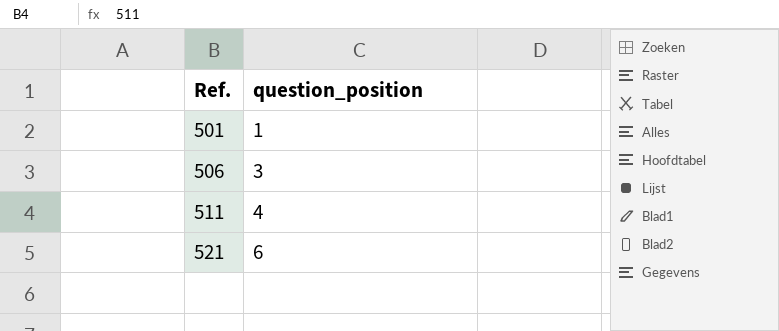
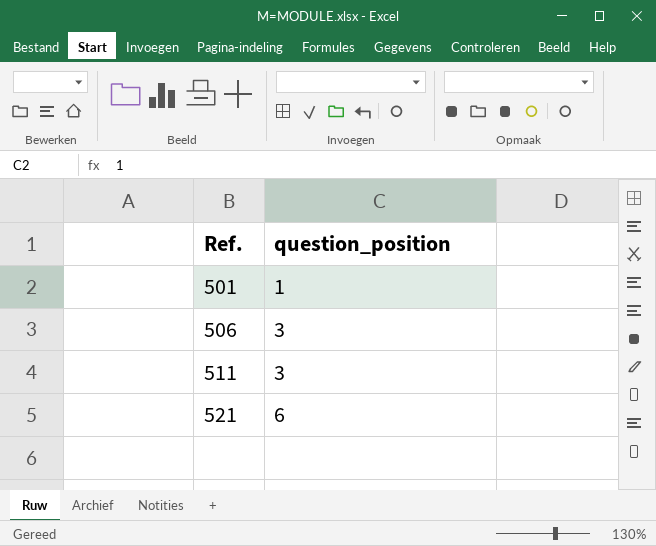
511 | question_position: 4 -> 3

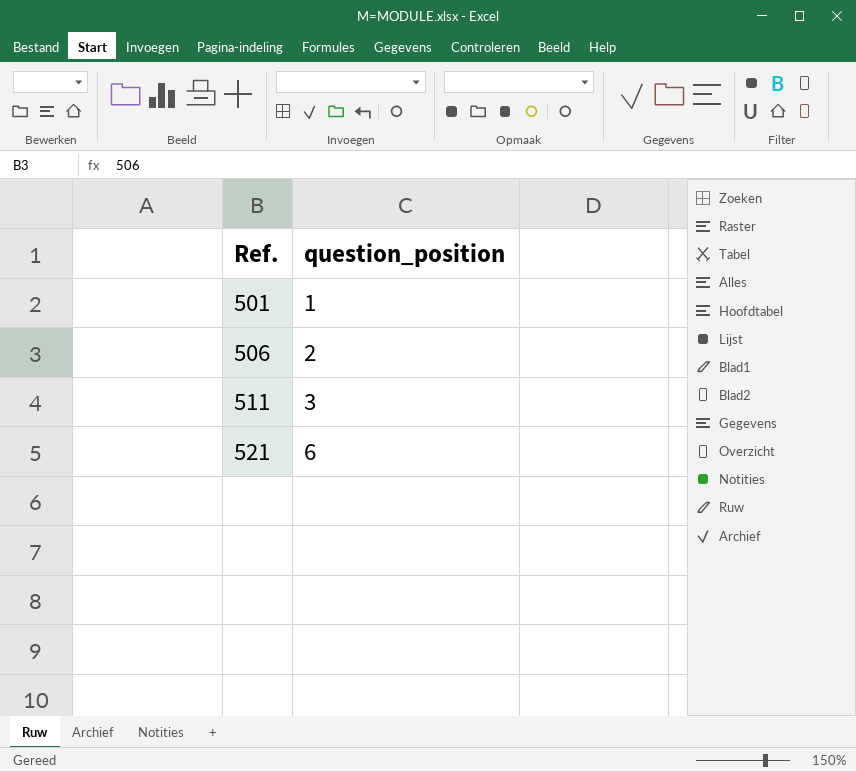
506 | question_position: 3 -> 2

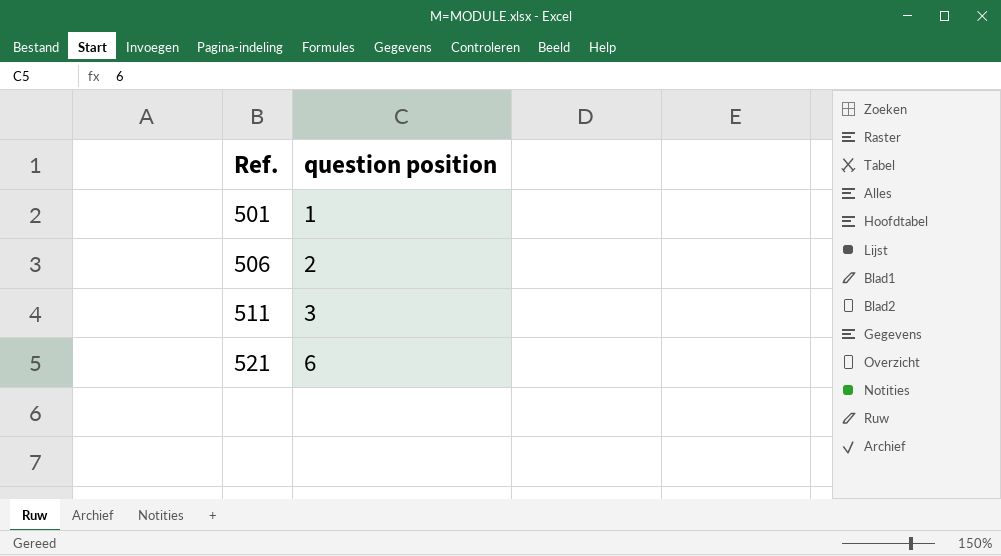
column name: question_position -> question position

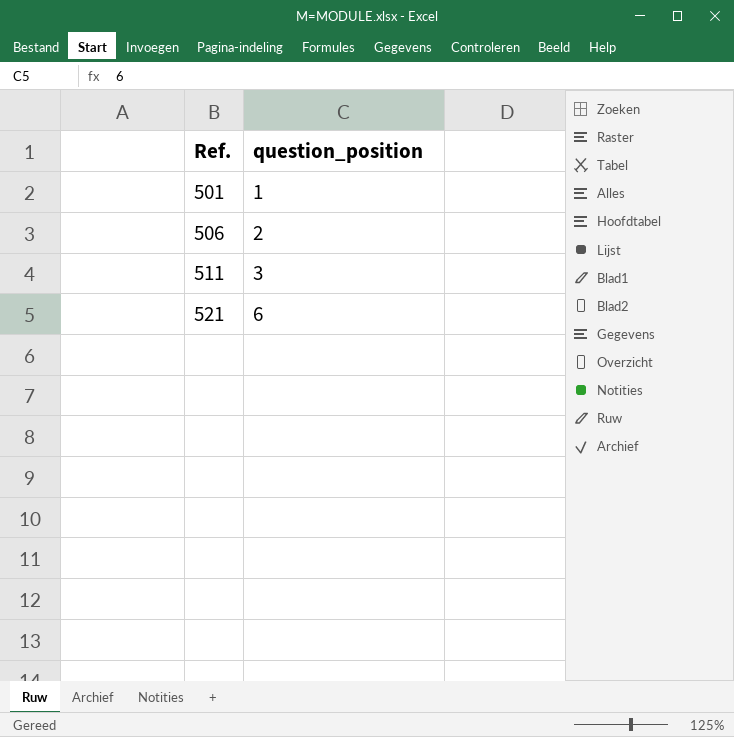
column name: question position -> question_position

